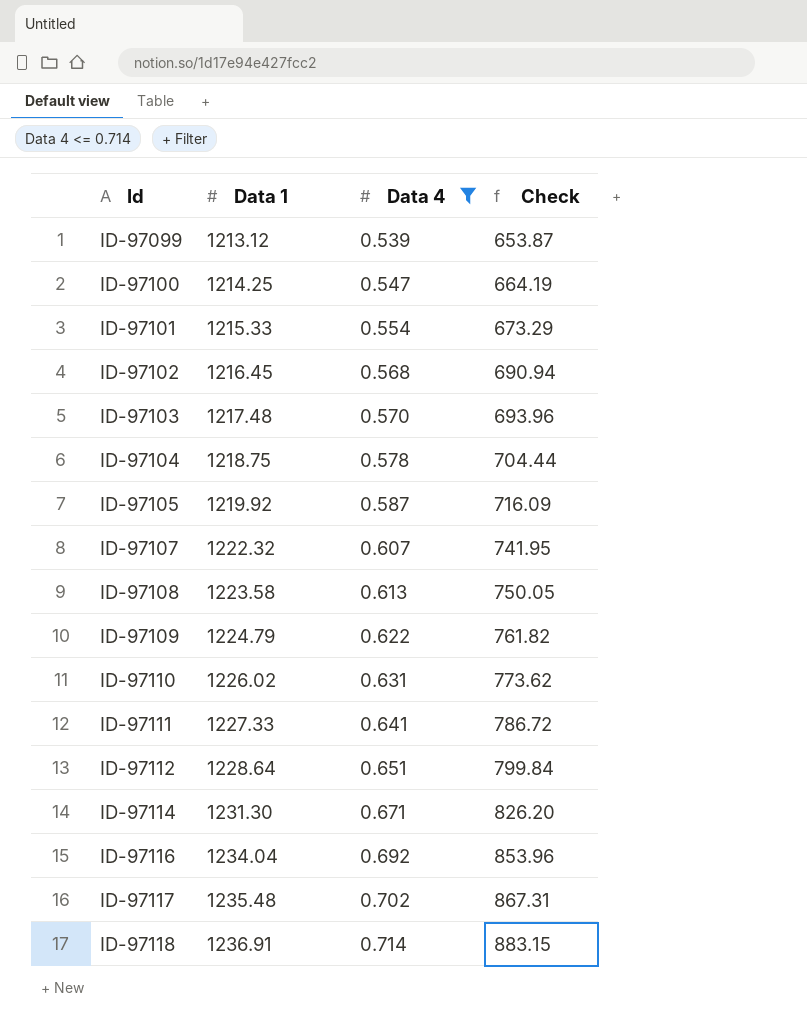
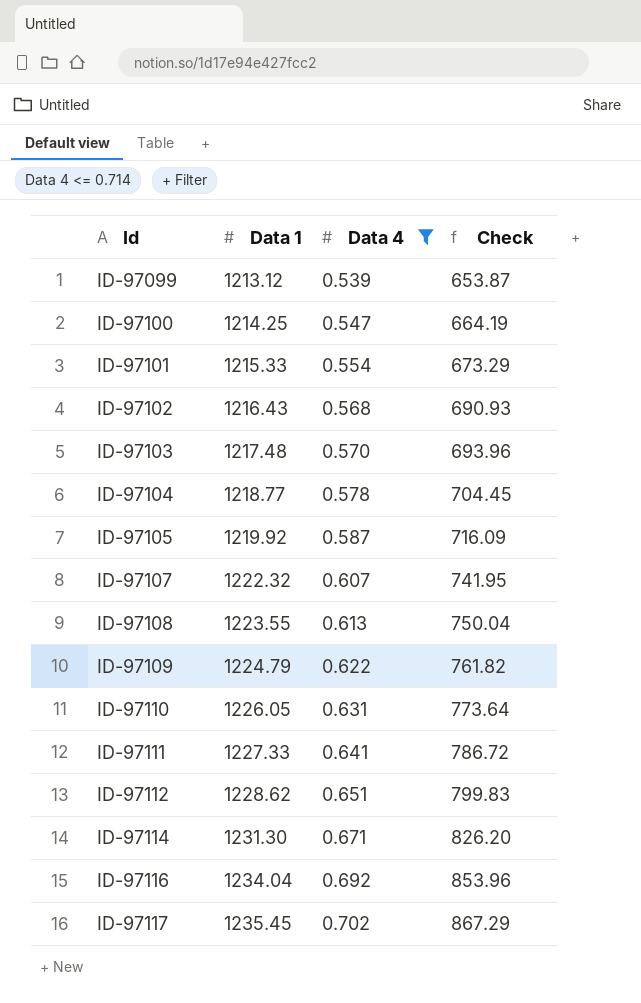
row ID-97118: 1236.91 | 0.714 | 883.15 -> none
ID-97102 | Data 1: 1216.45 -> 1216.43
ID-97102 | Check: 690.94 -> 690.93
ID-97104 | Data 1: 1218.75 -> 1218.77
ID-97104 | Check: 704.44 -> 704.45
ID-97108 | Data 1: 1223.58 -> 1223.55
ID-97108 | Check: 750.05 -> 750.04
ID-97110 | Data 1: 1226.02 -> 1226.05
ID-97110 | Check: 773.62 -> 773.64
ID-97112 | Data 1: 1228.64 -> 1228.62
ID-97112 | Check: 799.84 -> 799.83
ID-97117 | Data 1: 1235.48 -> 1235.45
ID-97117 | Check: 867.31 -> 867.29

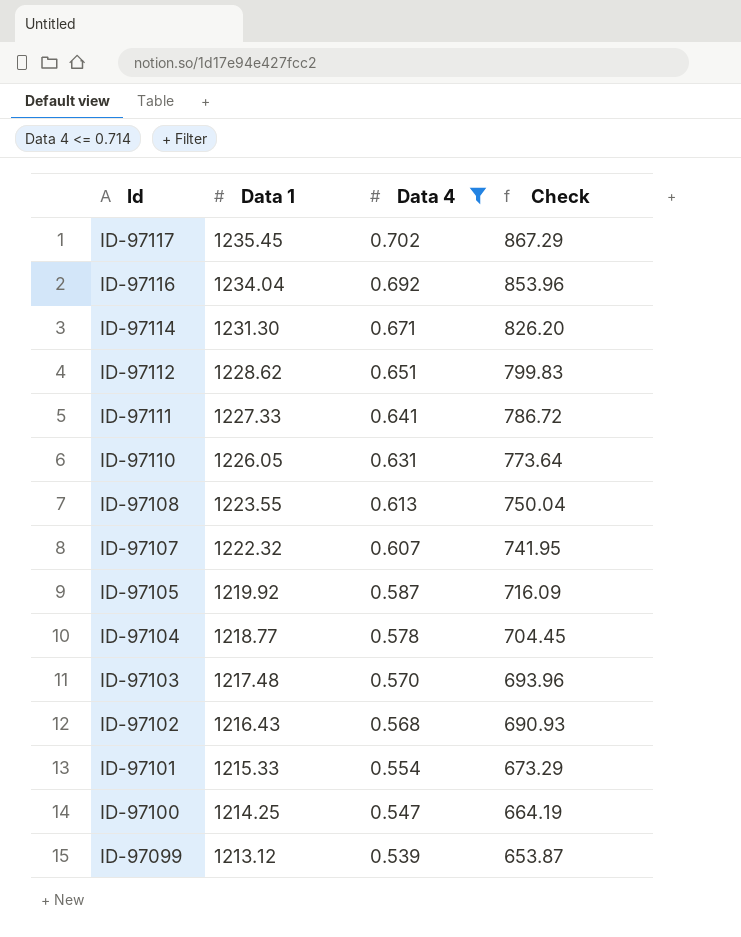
row order: Id ascending -> Id descending
row ID-97109: 1224.79 | 0.622 | 761.82 -> none

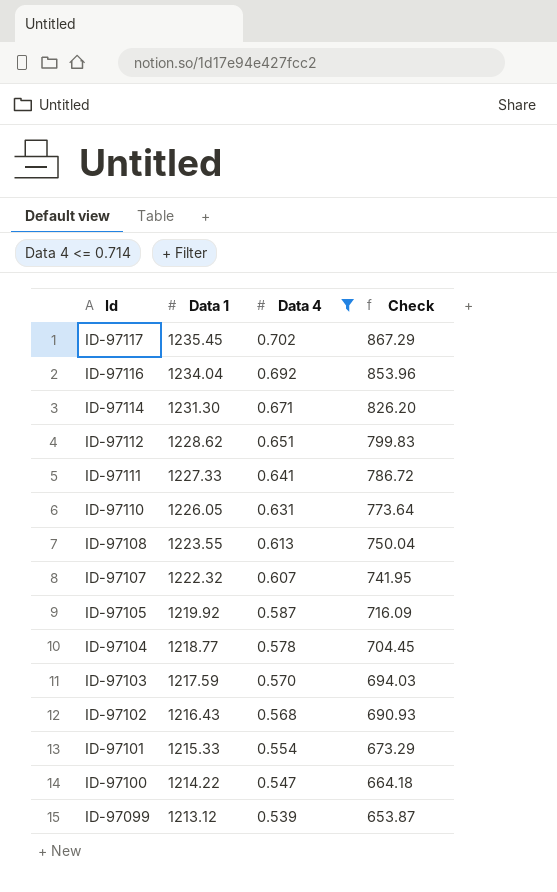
ID-97103 | Data 1: 1217.48 -> 1217.59
ID-97103 | Check: 693.96 -> 694.03
ID-97100 | Data 1: 1214.25 -> 1214.22
ID-97100 | Check: 664.19 -> 664.18

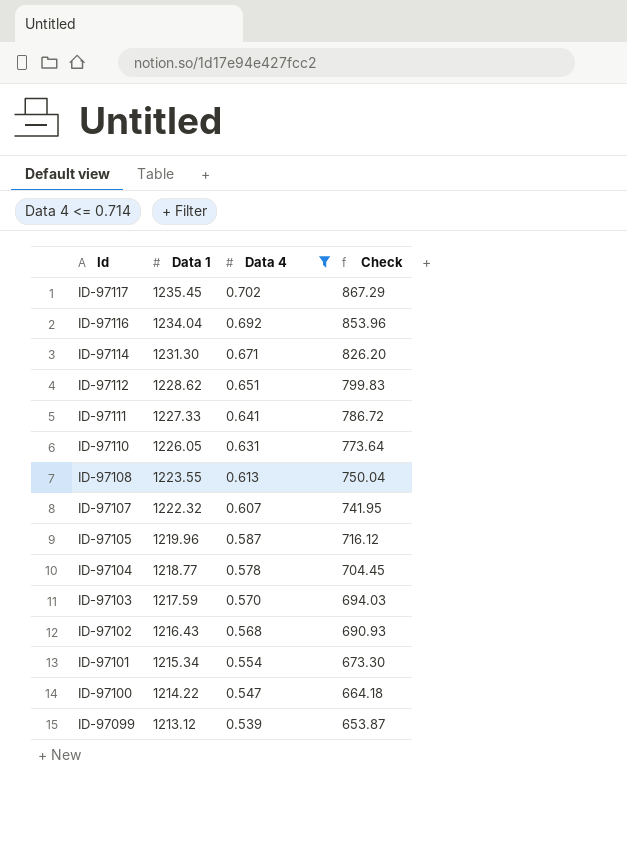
ID-97105 | Data 1: 1219.92 -> 1219.96
ID-97105 | Check: 716.09 -> 716.12
ID-97101 | Data 1: 1215.33 -> 1215.34
ID-97101 | Check: 673.29 -> 673.30

